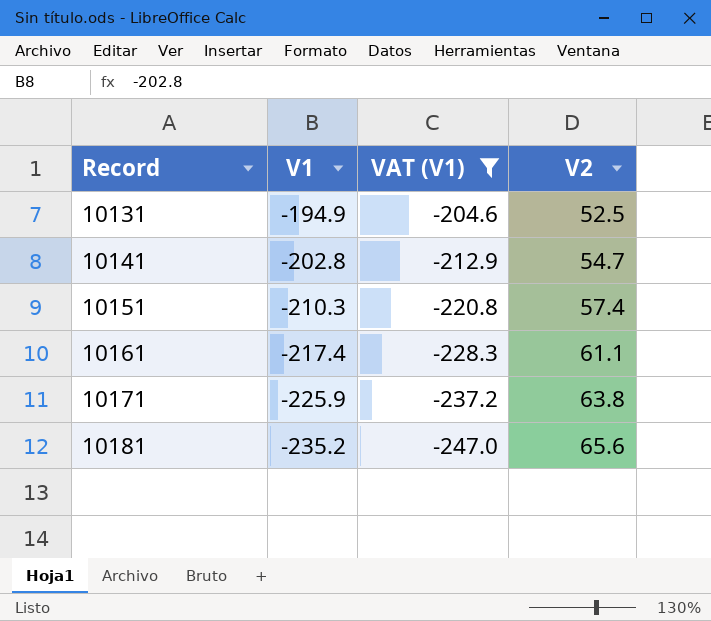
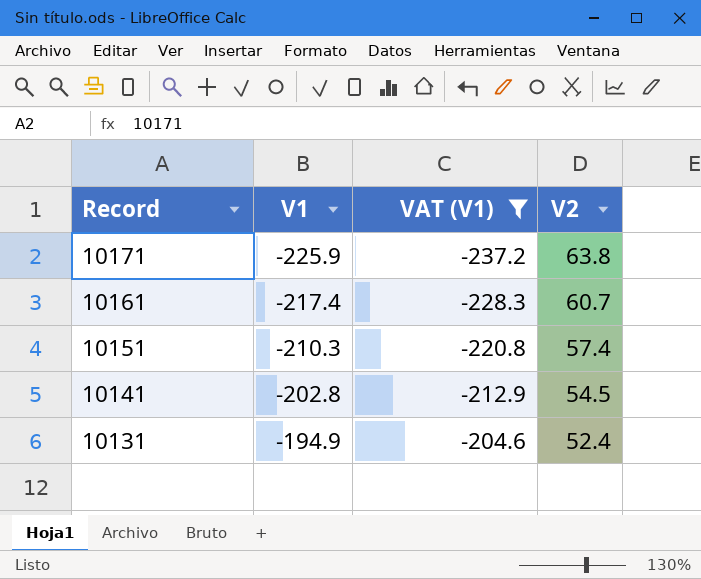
row order: Record ascending -> Record descending
row 10181: -235.2 | -247.0 | 65.6 -> none
10161 | V2: 61.1 -> 60.7
10141 | V2: 54.7 -> 54.5
10131 | V2: 52.5 -> 52.4

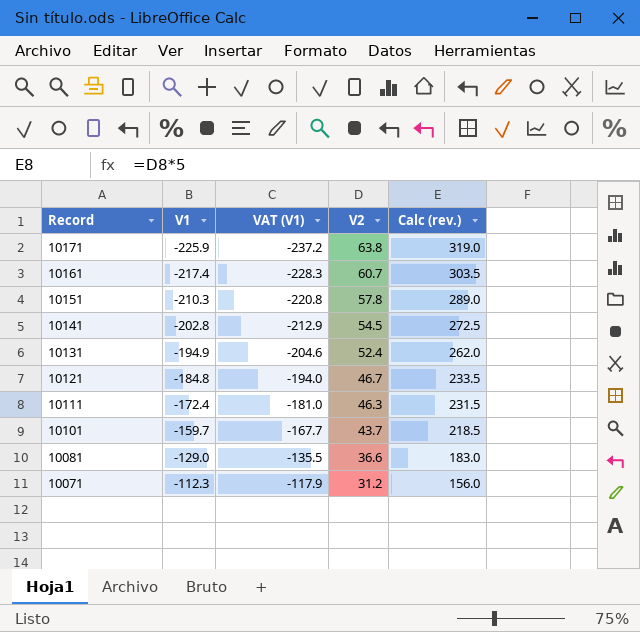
filter: VAT (V1) <= -204.6 -> none
column Calc (rev.) | formula: none -> [V2] * 5
10151 | V2: 57.4 -> 57.8

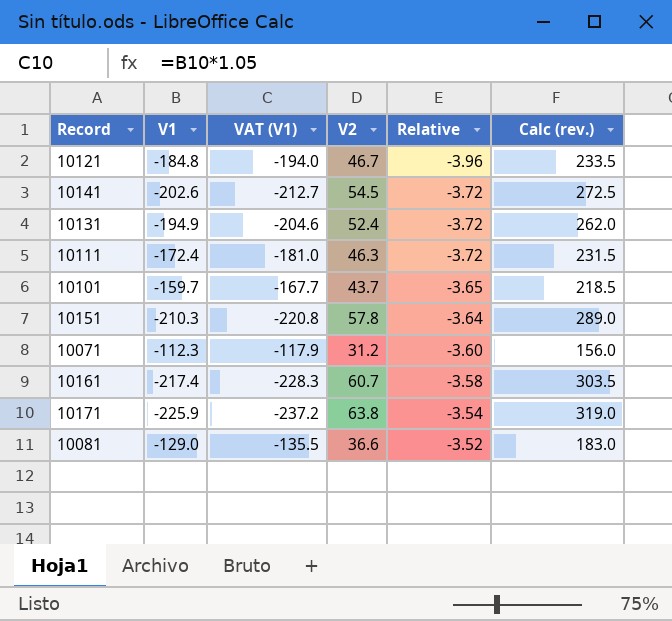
row order: Record descending -> Relative ascending
column Relative | formula: none -> [V1] / [V2]
10141 | V1: -202.8 -> -202.6
10141 | VAT (V1): -212.9 -> -212.7

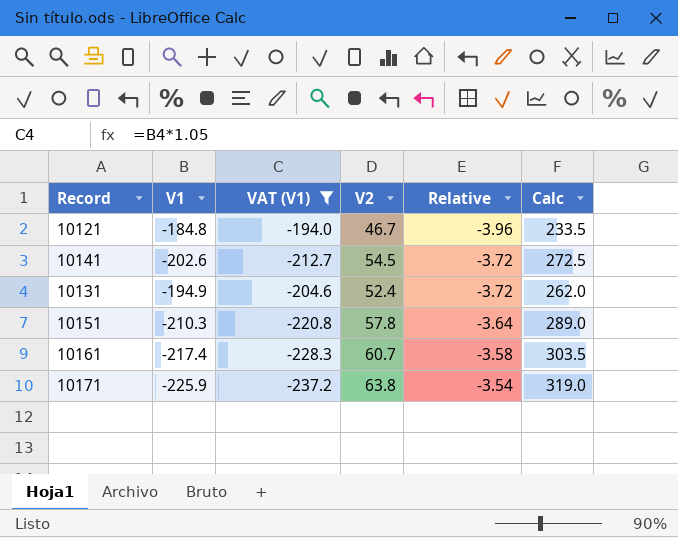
filter: none -> VAT (V1) <= -194.0
column name: Calc (rev.) -> Calc

